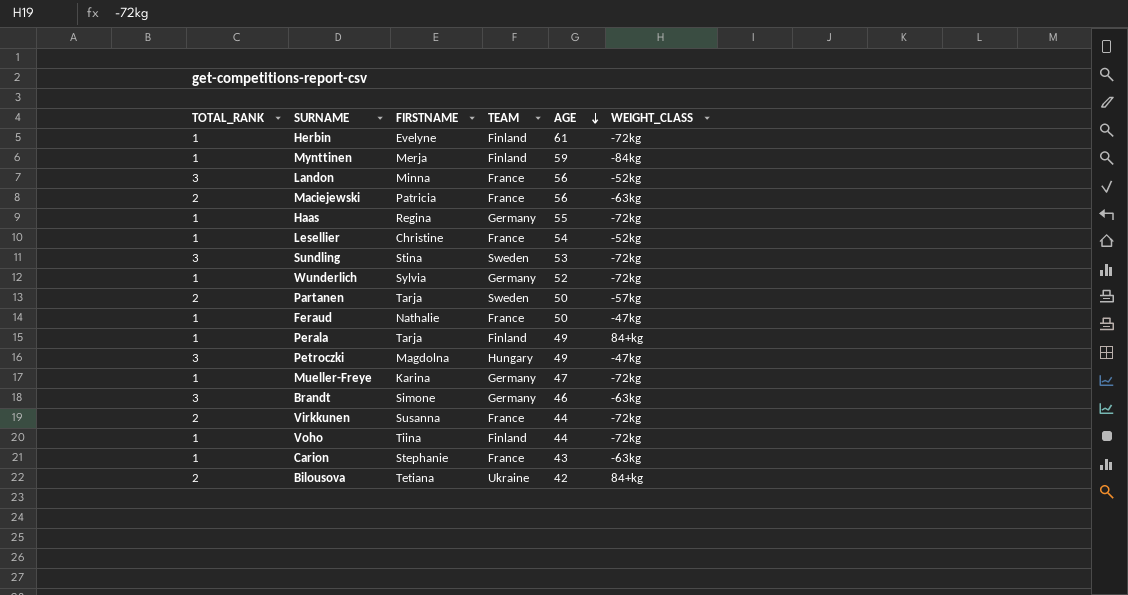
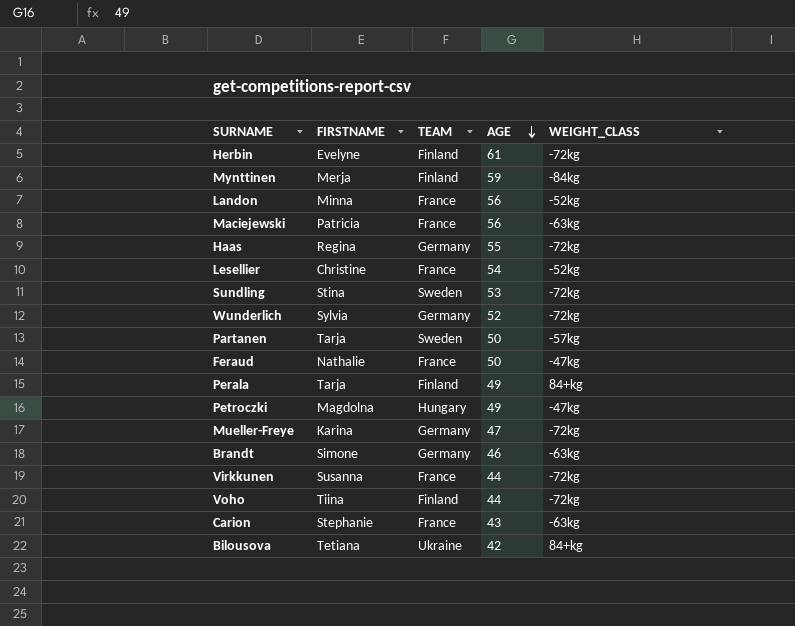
column TOTAL_RANK | position: 1 -> none

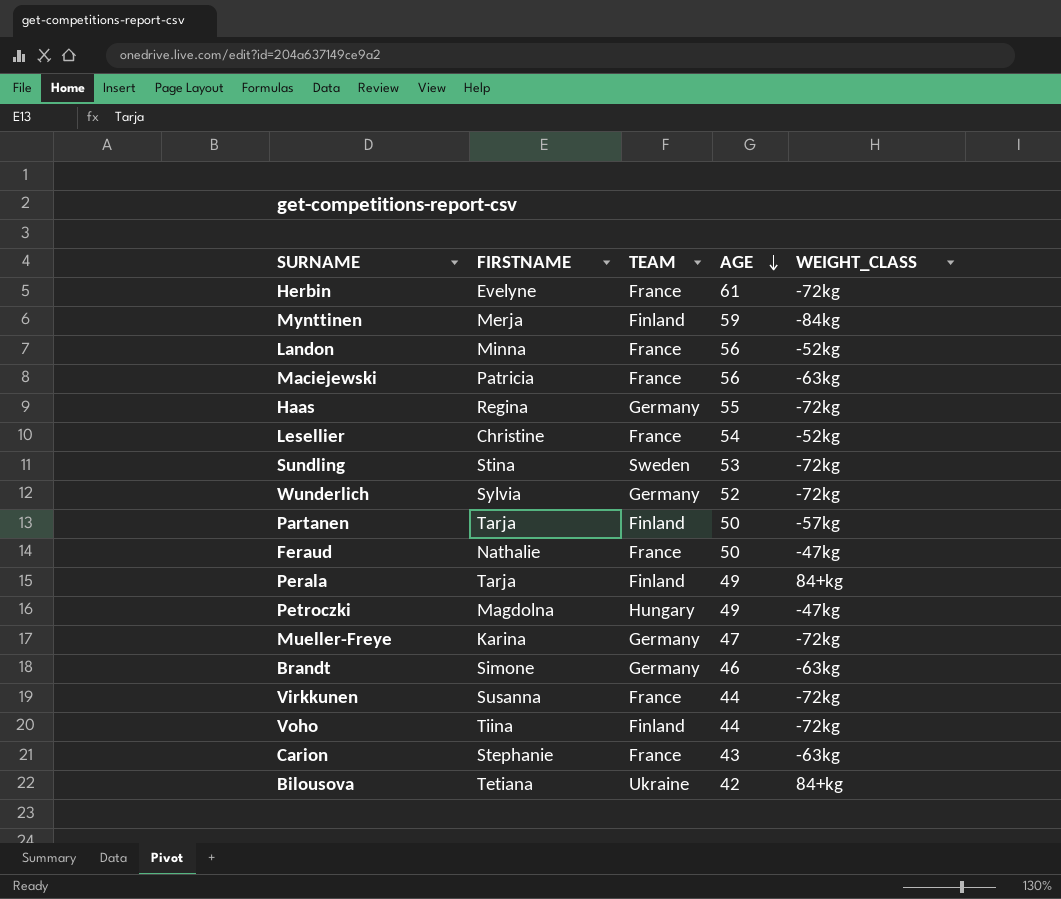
Herbin | TEAM: Finland -> France
Partanen | TEAM: Sweden -> Finland

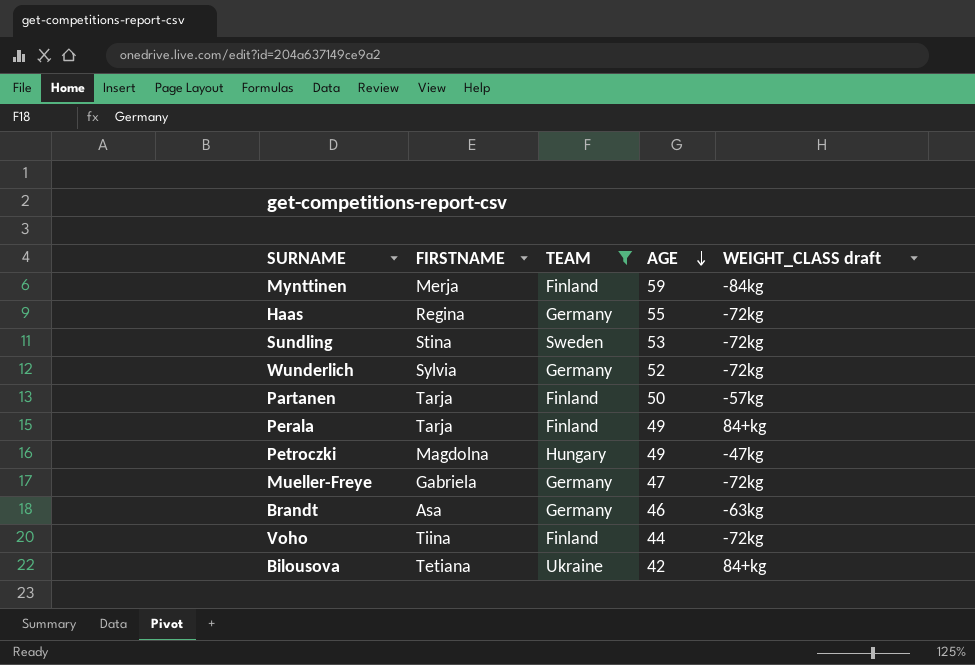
filter: none -> TEAM != France
column name: WEIGHT_CLASS -> WEIGHT_CLASS draft
Mueller-Freye | FIRSTNAME: Karina -> Gabriela
Brandt | FIRSTNAME: Simone -> Asa

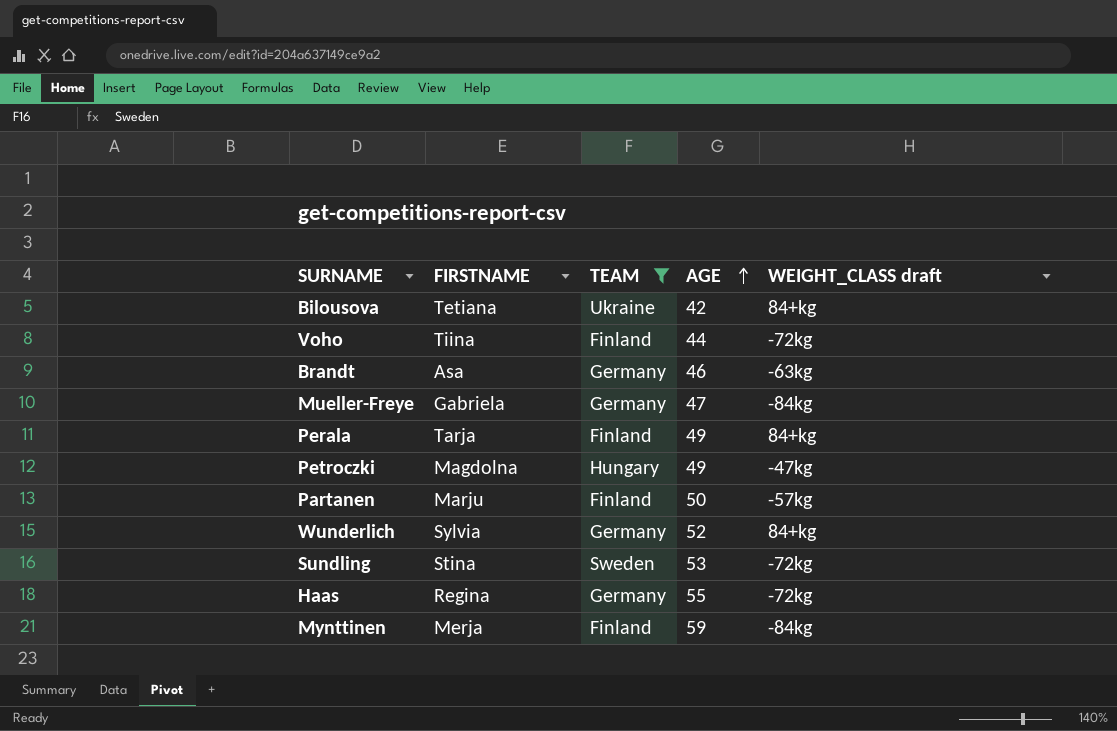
row order: AGE descending -> AGE ascending
Mueller-Freye | WEIGHT_CLASS draft: -72kg -> -84kg
Partanen | FIRSTNAME: Tarja -> Marju
Wunderlich | WEIGHT_CLASS draft: -72kg -> 84+kg

